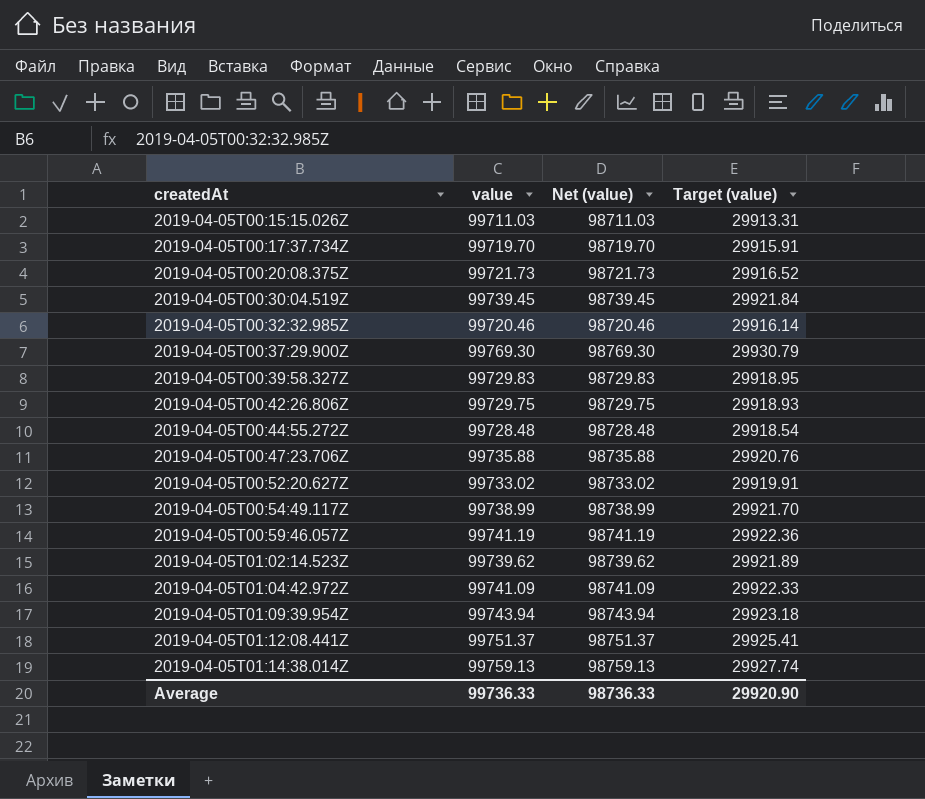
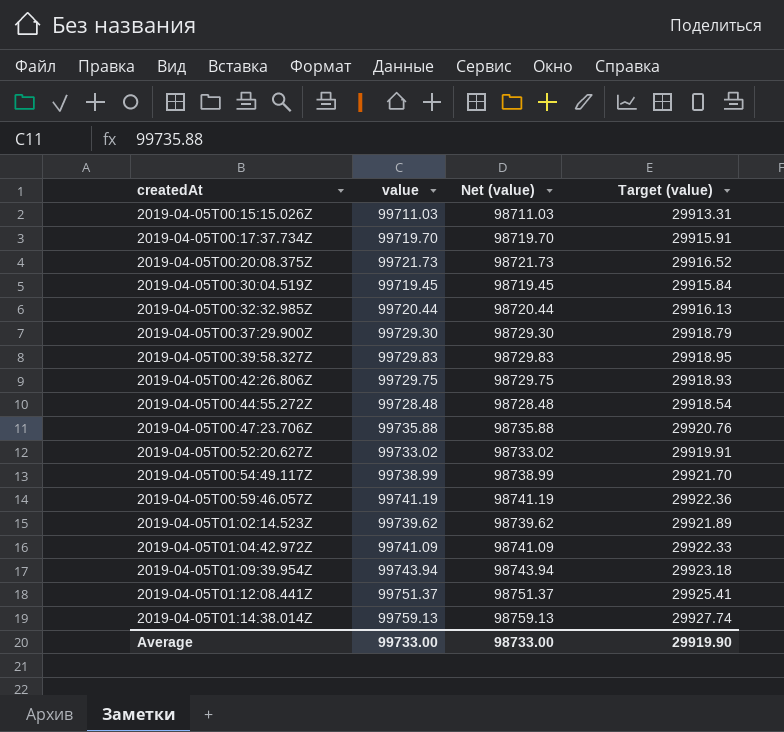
2019-04-05T00:30:04.519Z | value: 99739.45 -> 99719.45
2019-04-05T00:30:04.519Z | Net (value): 98739.45 -> 98719.45
2019-04-05T00:30:04.519Z | Target (value): 29921.84 -> 29915.84
2019-04-05T00:32:32.985Z | value: 99720.46 -> 99720.44
2019-04-05T00:32:32.985Z | Net (value): 98720.46 -> 98720.44
2019-04-05T00:32:32.985Z | Target (value): 29916.14 -> 29916.13
2019-04-05T00:37:29.900Z | value: 99769.30 -> 99729.30
2019-04-05T00:37:29.900Z | Net (value): 98769.30 -> 98729.30
2019-04-05T00:37:29.900Z | Target (value): 29930.79 -> 29918.79
Average | value: 99736.33 -> 99733.00
Average | Net (value): 98736.33 -> 98733.00
Average | Target (value): 29920.90 -> 29919.90

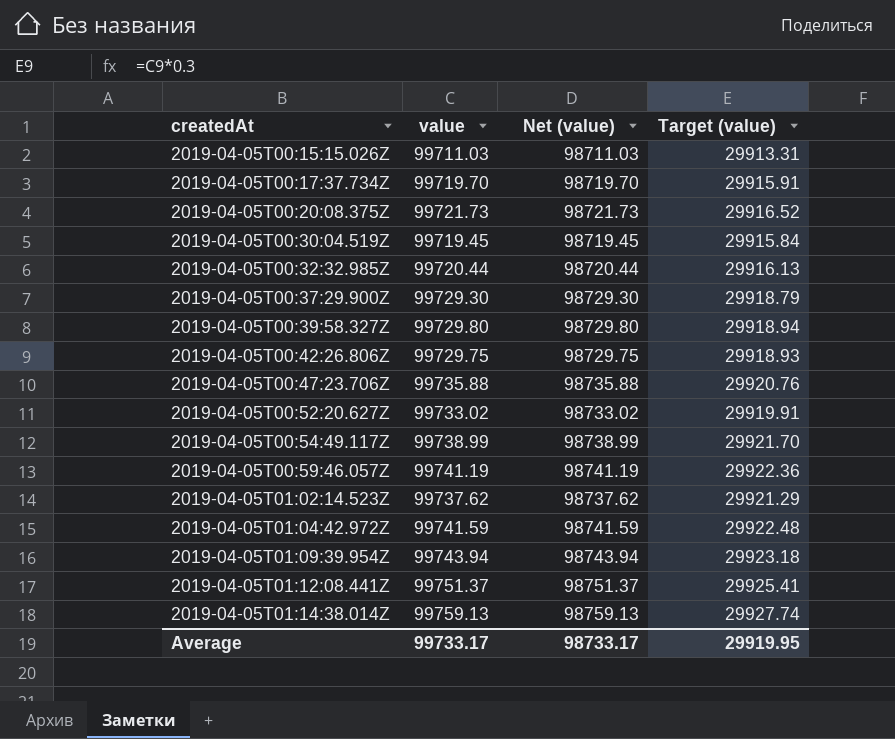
row 2019-04-05T00:44:55.272Z: 99728.48 | 98728.48 | 29918.54 -> none
2019-04-05T00:39:58.327Z | value: 99729.83 -> 99729.80
2019-04-05T00:39:58.327Z | Net (value): 98729.83 -> 98729.80
2019-04-05T00:39:58.327Z | Target (value): 29918.95 -> 29918.94
2019-04-05T01:02:14.523Z | value: 99739.62 -> 99737.62
2019-04-05T01:02:14.523Z | Net (value): 98739.62 -> 98737.62
2019-04-05T01:02:14.523Z | Target (value): 29921.89 -> 29921.29
2019-04-05T01:04:42.972Z | value: 99741.09 -> 99741.59
2019-04-05T01:04:42.972Z | Net (value): 98741.09 -> 98741.59
2019-04-05T01:04:42.972Z | Target (value): 29922.33 -> 29922.48
Average | value: 99733.00 -> 99733.17
Average | Net (value): 98733.00 -> 98733.17
Average | Target (value): 29919.90 -> 29919.95

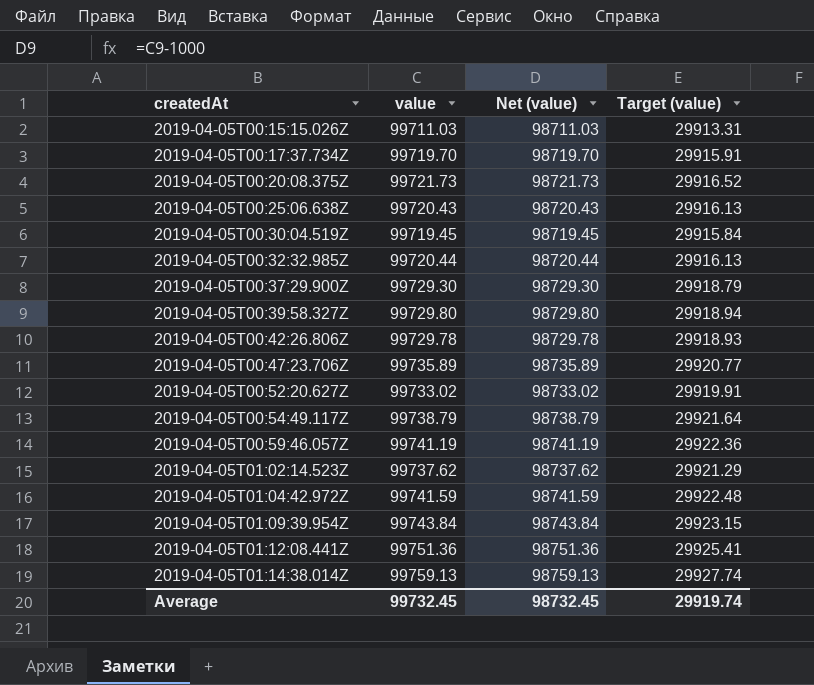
row 2019-04-05T00:25:06.638Z: none -> 99720.43 | 98720.43 | 29916.13
2019-04-05T00:42:26.806Z | value: 99729.75 -> 99729.78
2019-04-05T00:42:26.806Z | Net (value): 98729.75 -> 98729.78
2019-04-05T00:47:23.706Z | value: 99735.88 -> 99735.89
2019-04-05T00:47:23.706Z | Net (value): 98735.88 -> 98735.89
2019-04-05T00:47:23.706Z | Target (value): 29920.76 -> 29920.77
2019-04-05T00:54:49.117Z | value: 99738.99 -> 99738.79
2019-04-05T00:54:49.117Z | Net (value): 98738.99 -> 98738.79
2019-04-05T00:54:49.117Z | Target (value): 29921.70 -> 29921.64
2019-04-05T01:09:39.954Z | value: 99743.94 -> 99743.84
2019-04-05T01:09:39.954Z | Net (value): 98743.94 -> 98743.84
2019-04-05T01:09:39.954Z | Target (value): 29923.18 -> 29923.15
2019-04-05T01:12:08.441Z | value: 99751.37 -> 99751.36
2019-04-05T01:12:08.441Z | Net (value): 98751.37 -> 98751.36
Average | value: 99733.17 -> 99732.45
Average | Net (value): 98733.17 -> 98732.45
Average | Target (value): 29919.95 -> 29919.74

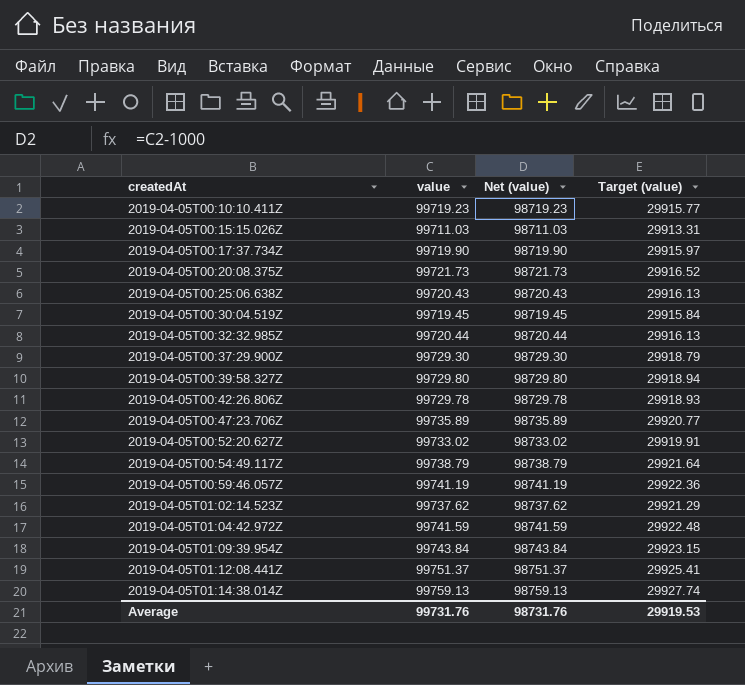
row 2019-04-05T00:10:10.411Z: none -> 99719.23 | 98719.23 | 29915.77
2019-04-05T00:17:37.734Z | value: 99719.70 -> 99719.90
2019-04-05T00:17:37.734Z | Net (value): 98719.70 -> 98719.90
2019-04-05T00:17:37.734Z | Target (value): 29915.91 -> 29915.97
2019-04-05T01:12:08.441Z | value: 99751.36 -> 99751.37
2019-04-05T01:12:08.441Z | Net (value): 98751.36 -> 98751.37
Average | value: 99732.45 -> 99731.76
Average | Net (value): 98732.45 -> 98731.76
Average | Target (value): 29919.74 -> 29919.53

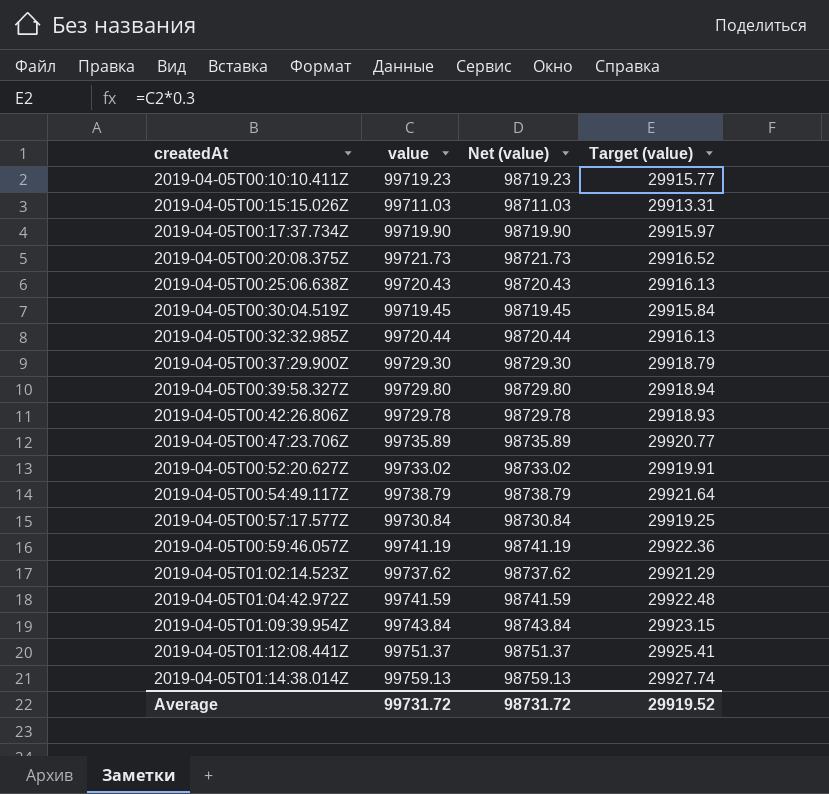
row 2019-04-05T00:57:17.577Z: none -> 99730.84 | 98730.84 | 29919.25
Average | value: 99731.76 -> 99731.72
Average | Net (value): 98731.76 -> 98731.72
Average | Target (value): 29919.53 -> 29919.52

